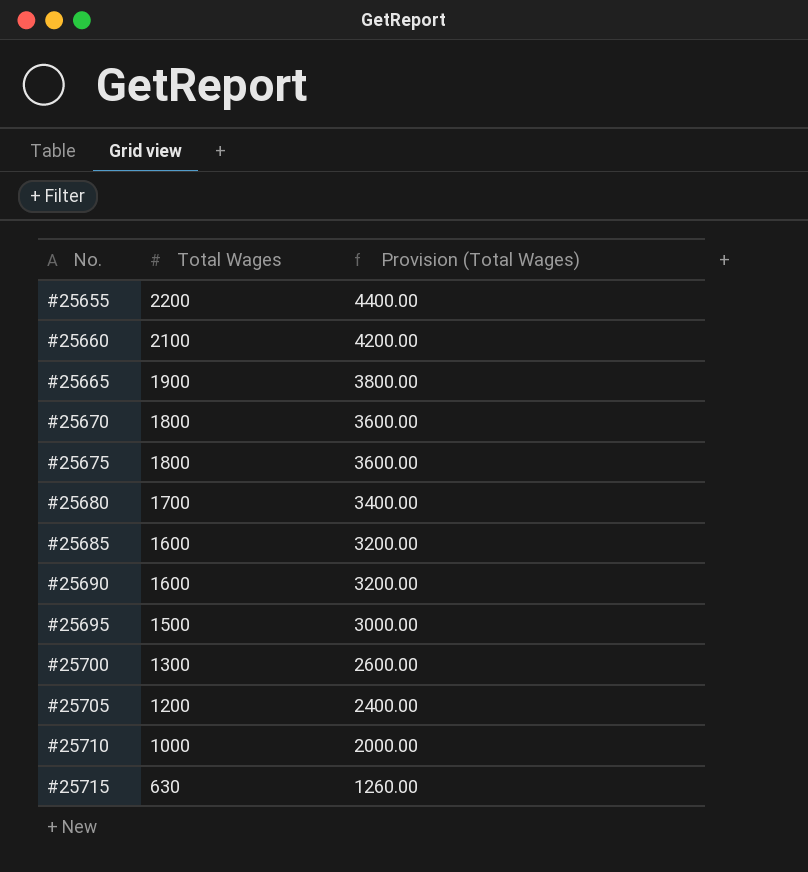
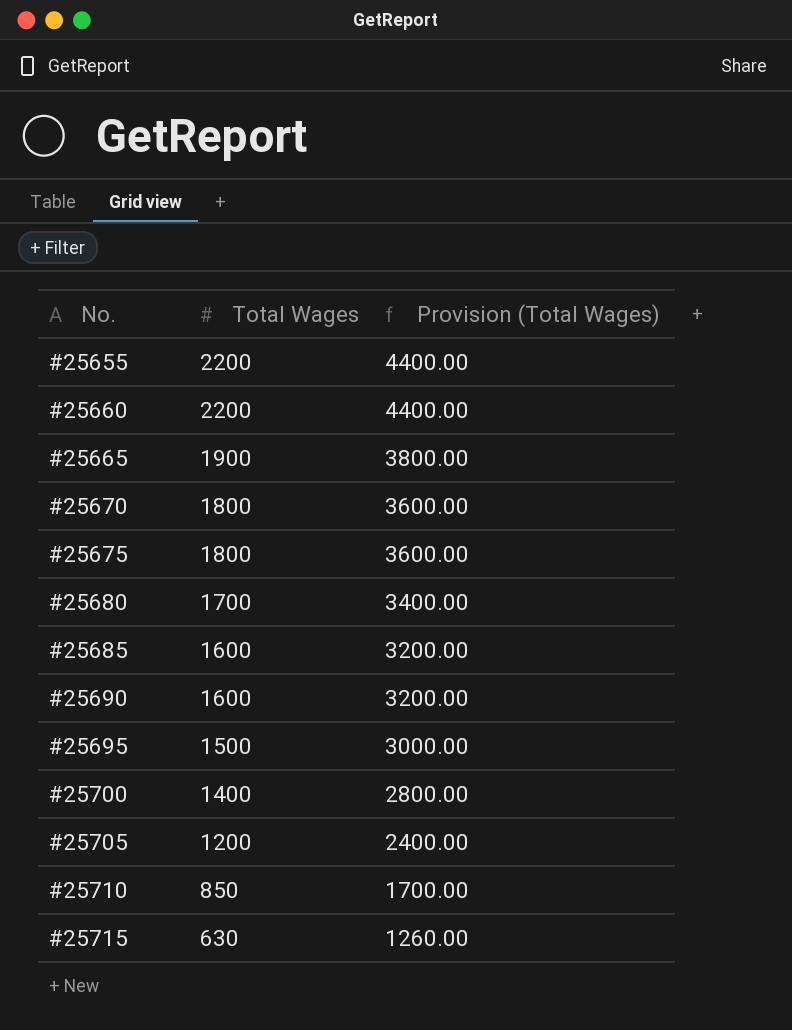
#25660 | Total Wages: 2100 -> 2200
#25660 | Provision (Total Wages): 4200.00 -> 4400.00
#25700 | Total Wages: 1300 -> 1400
#25700 | Provision (Total Wages): 2600.00 -> 2800.00
#25710 | Total Wages: 1000 -> 850
#25710 | Provision (Total Wages): 2000.00 -> 1700.00

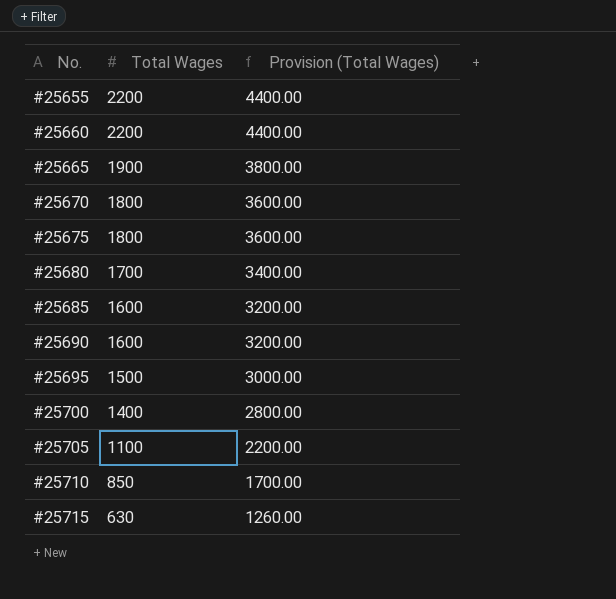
#25705 | Total Wages: 1200 -> 1100
#25705 | Provision (Total Wages): 2400.00 -> 2200.00

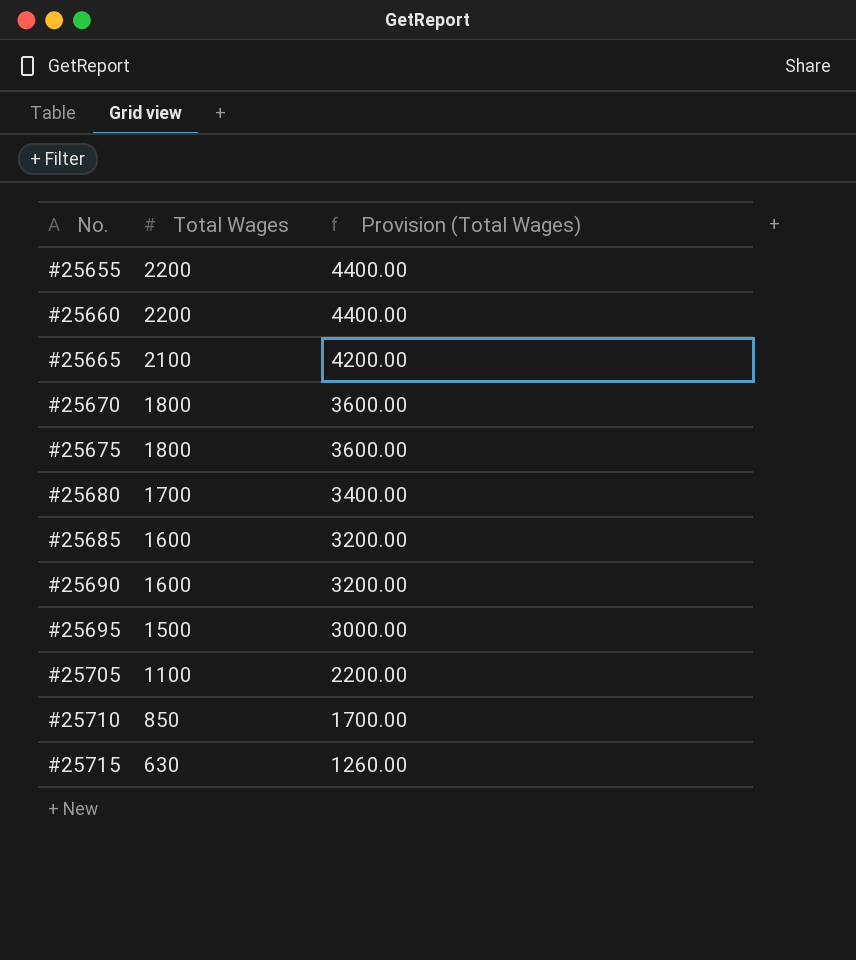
row #25700: 1400 | 2800.00 -> none
#25665 | Total Wages: 1900 -> 2100
#25665 | Provision (Total Wages): 3800.00 -> 4200.00

